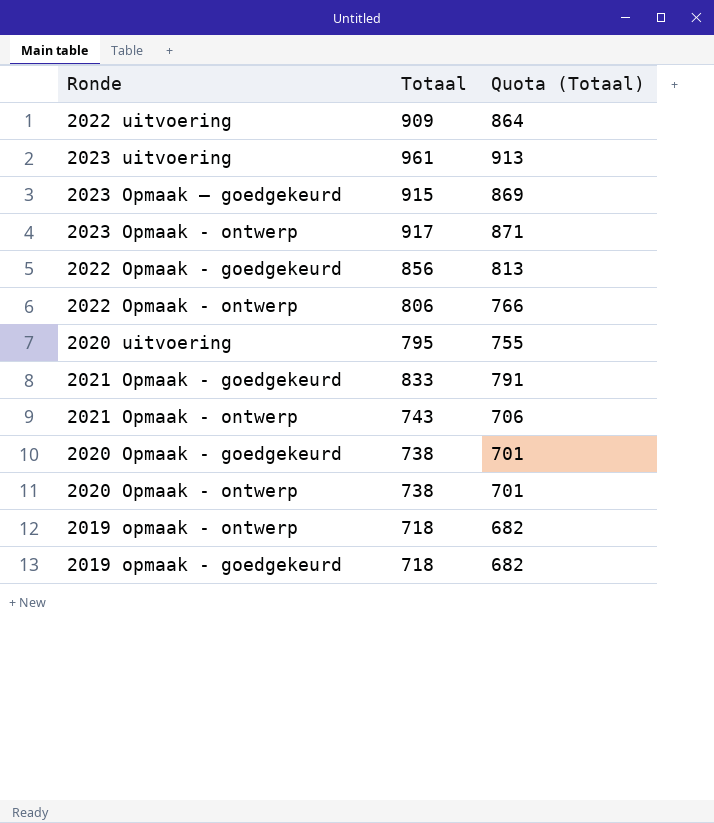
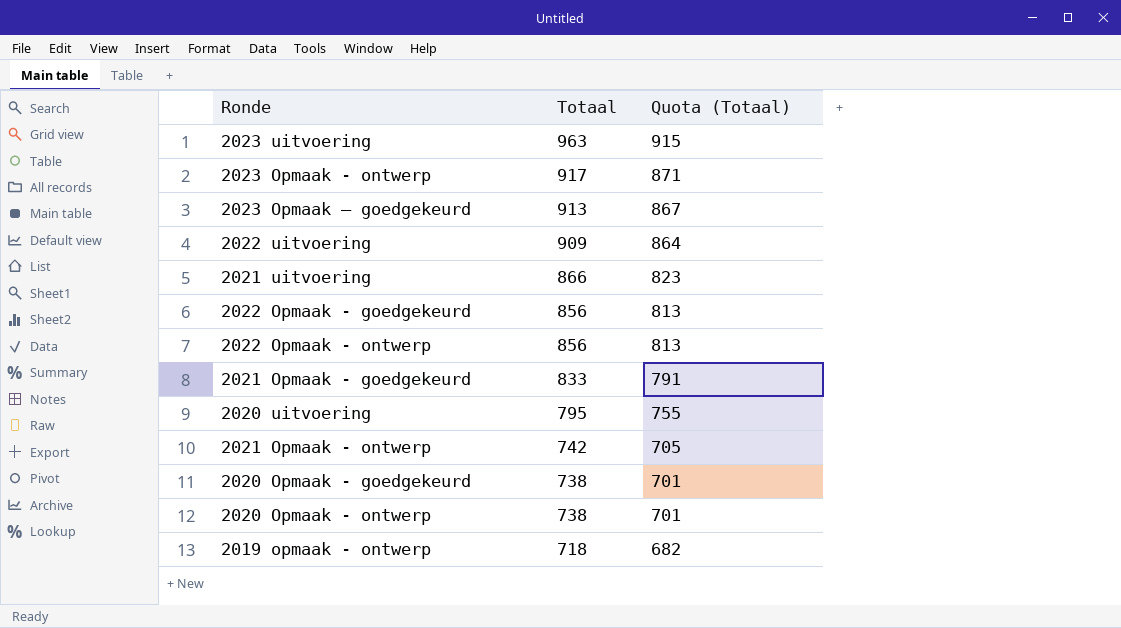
row order: none -> Totaal descending
row 2019 opmaak - goedgekeurd: 718 | 682 -> none
2023 uitvoering | Totaal: 961 -> 963
2023 uitvoering | Quota (Totaal): 913 -> 915
2023 Opmaak – goedgekeurd | Totaal: 915 -> 913
2023 Opmaak – goedgekeurd | Quota (Totaal): 869 -> 867
row 2021 uitvoering: none -> 866 | 823
2022 Opmaak - ontwerp | Totaal: 806 -> 856
2022 Opmaak - ontwerp | Quota (Totaal): 766 -> 813
2021 Opmaak - ontwerp | Totaal: 743 -> 742
2021 Opmaak - ontwerp | Quota (Totaal): 706 -> 705

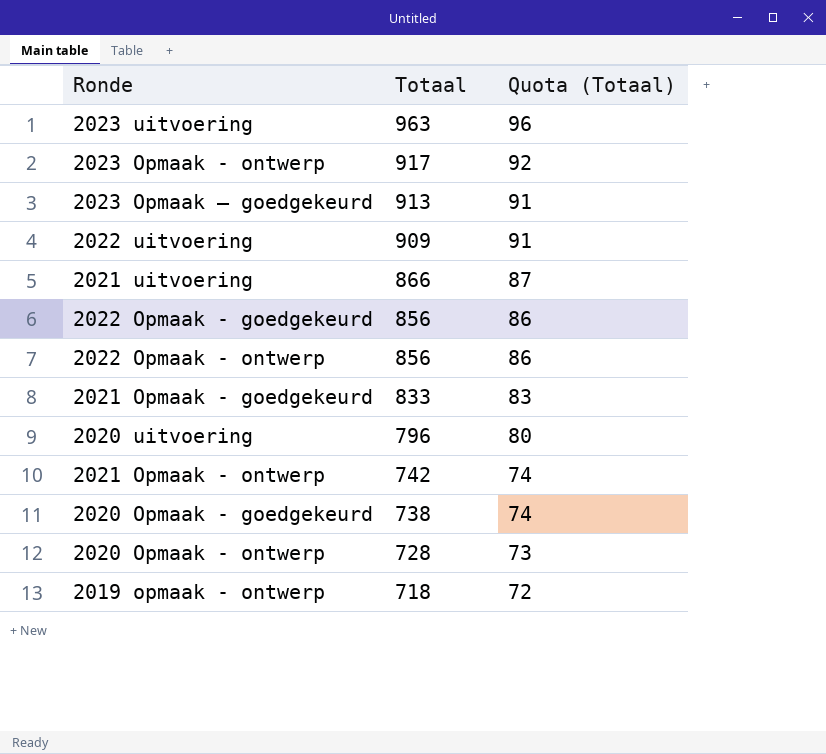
column Quota (Totaal) | formula: [Totaal] * 0.95 -> [Totaal] * 0.1
2020 uitvoering | Totaal: 795 -> 796
2020 Opmaak - ontwerp | Totaal: 738 -> 728

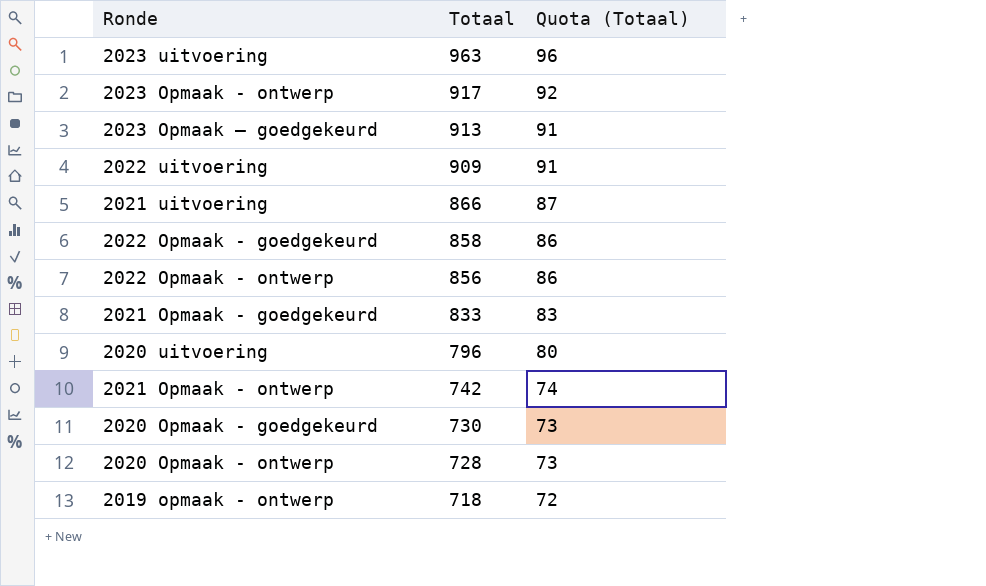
2022 Opmaak - goedgekeurd | Totaal: 856 -> 858
2020 Opmaak - goedgekeurd | Totaal: 738 -> 730
2020 Opmaak - goedgekeurd | Quota (Totaal): 74 -> 73

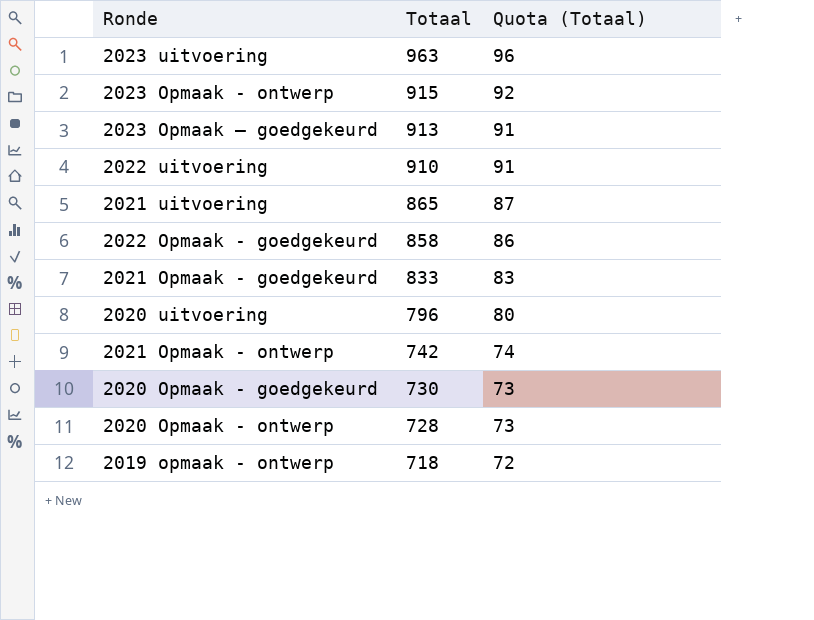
row 2022 Opmaak - ontwerp: 856 | 86 -> none
2023 Opmaak - ontwerp | Totaal: 917 -> 915
2022 uitvoering | Totaal: 909 -> 910
2021 uitvoering | Totaal: 866 -> 865

